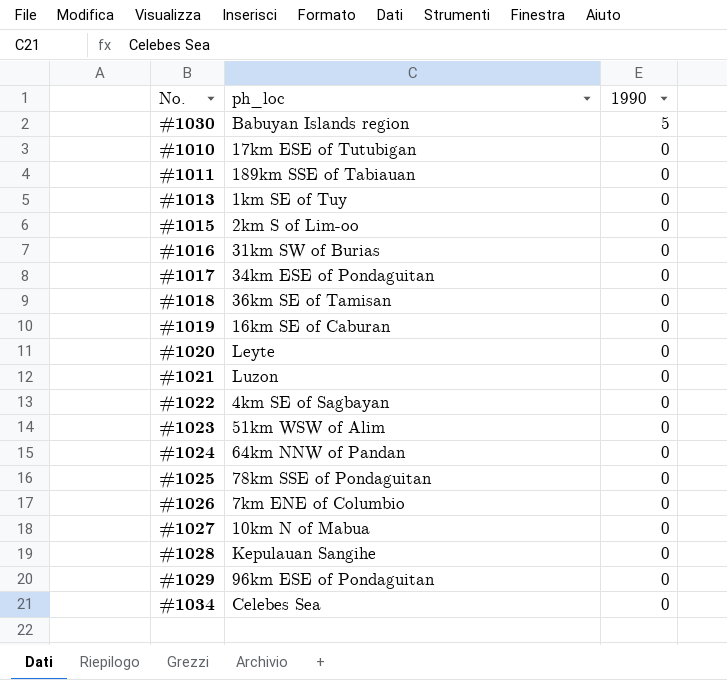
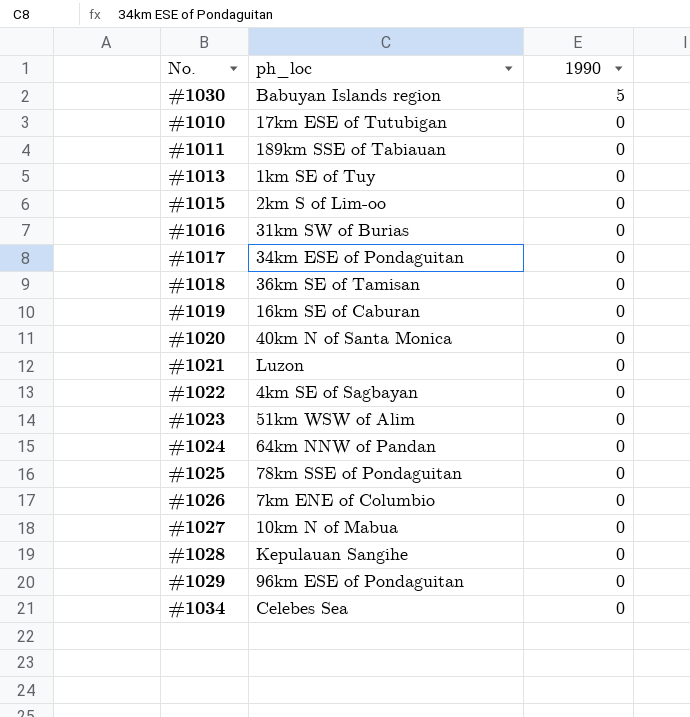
#1020 | ph_loc: Leyte -> 40km N of Santa Monica

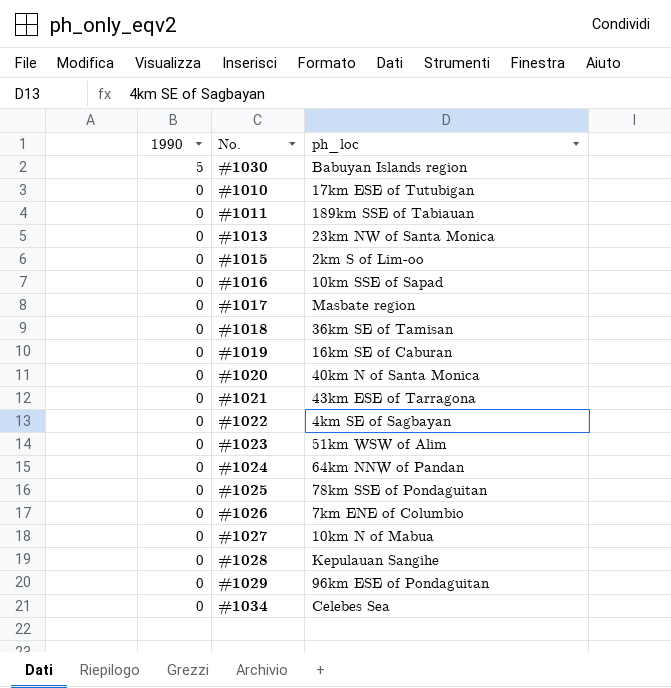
column 1990 | position: 3 -> 1
#1013 | ph_loc: 1km SE of Tuy -> 23km NW of Santa Monica
#1016 | ph_loc: 31km SW of Burias -> 10km SSE of Sapad
#1017 | ph_loc: 34km ESE of Pondaguitan -> Masbate region
#1021 | ph_loc: Luzon -> 43km ESE of Tarragona

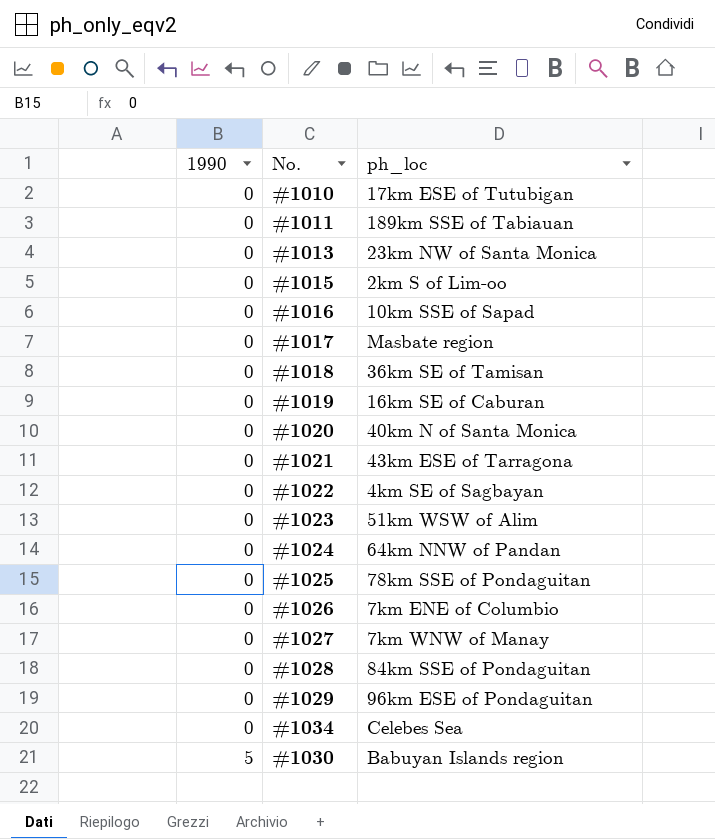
row order: 1990 descending -> 1990 ascending
#1027 | ph_loc: 10km N of Mabua -> 7km WNW of Manay
#1028 | ph_loc: Kepulauan Sangihe -> 84km SSE of Pondaguitan

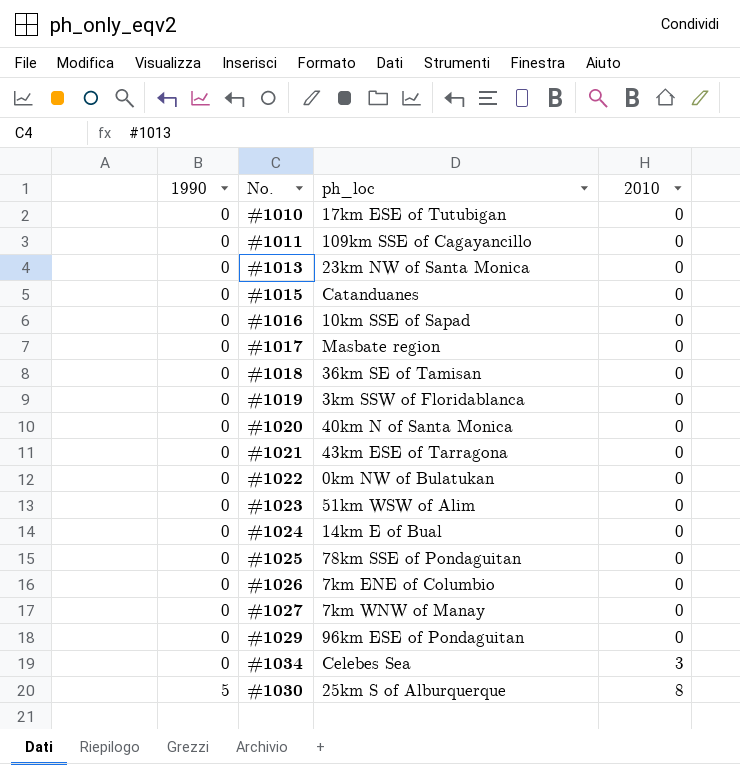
column 2010 | position: none -> 4
row #1028: 0 | 84km SSE of Pondaguitan -> none
#1011 | ph_loc: 189km SSE of Tabiauan -> 109km SSE of Cagayancillo
#1015 | ph_loc: 2km S of Lim-oo -> Catanduanes
#1019 | ph_loc: 16km SE of Caburan -> 3km SSW of Floridablanca
#1022 | ph_loc: 4km SE of Sagbayan -> 0km NW of Bulatukan
#1024 | ph_loc: 64km NNW of Pandan -> 14km E of Bual
#1030 | ph_loc: Babuyan Islands region -> 25km S of Alburquerque

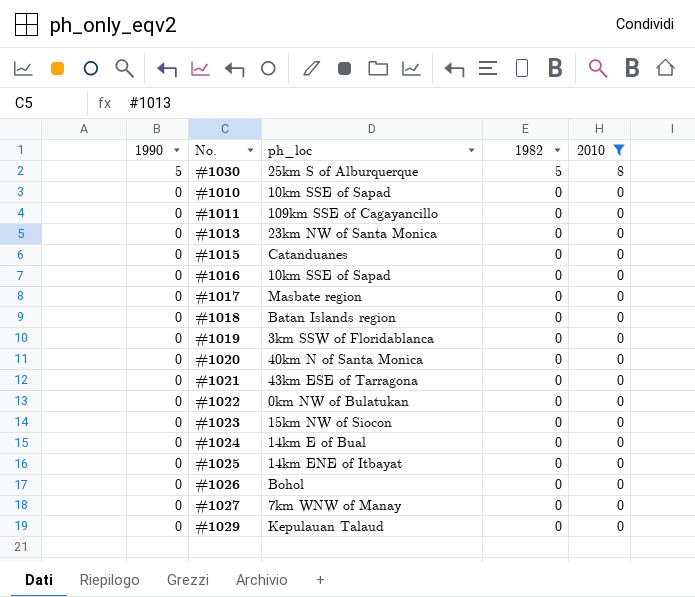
filter: none -> 2010 != 3
row order: 1990 ascending -> 1990 descending
column 1982 | position: none -> 4
#1010 | ph_loc: 17km ESE of Tutubigan -> 10km SSE of Sapad
#1018 | ph_loc: 36km SE of Tamisan -> Batan Islands region
#1023 | ph_loc: 51km WSW of Alim -> 15km NW of Siocon
#1025 | ph_loc: 78km SSE of Pondaguitan -> 14km ENE of Itbayat
#1026 | ph_loc: 7km ENE of Columbio -> Bohol
#1029 | ph_loc: 96km ESE of Pondaguitan -> Kepulauan Talaud

